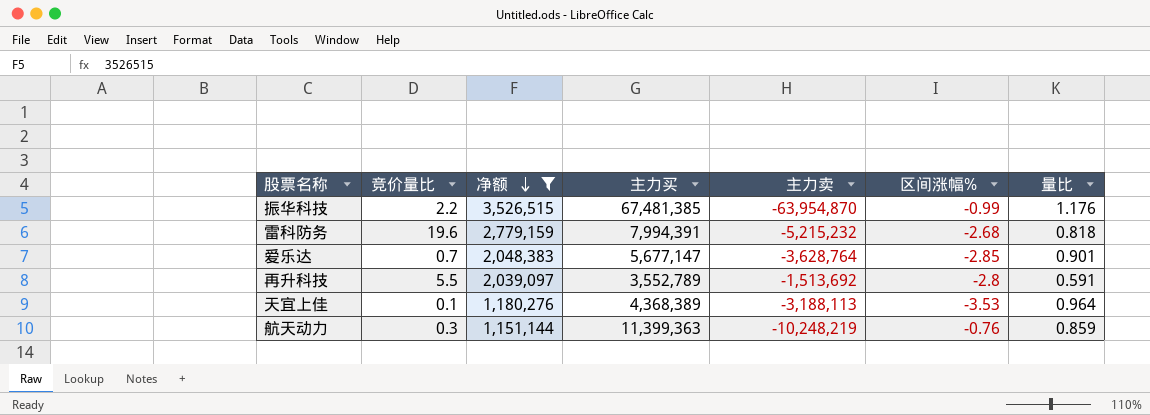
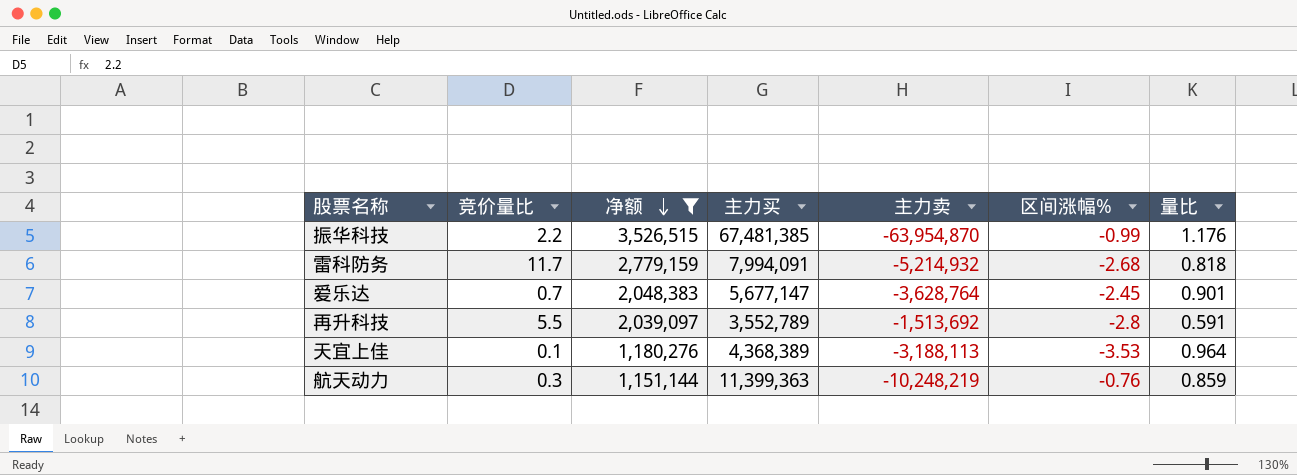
雷科防务 | 竞价量比: 19.6 -> 11.7
雷科防务 | 主力买: 7,994,391 -> 7,994,091
雷科防务 | 主力卖: -5,215,232 -> -5,214,932
爱乐达 | 区间涨幅%: -2.85 -> -2.45

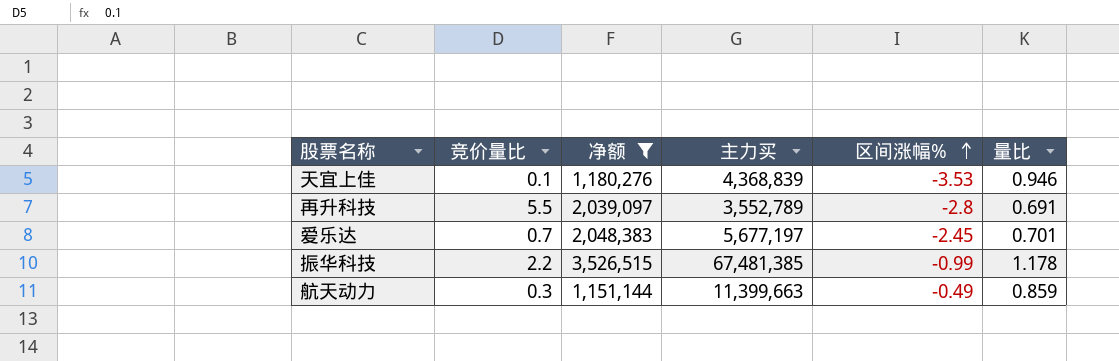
row order: 净额 descending -> 区间涨幅% ascending
column 主力卖 | formula: [净额] - [主力买] -> none
row 雷科防务: 11.7 | 2,779,159 | 7,994,091 | -5,214,932 | -2.68 | 0.818 -> none
天宜上佳 | 主力买: 4,368,389 -> 4,368,839
天宜上佳 | 量比: 0.964 -> 0.946
再升科技 | 量比: 0.591 -> 0.691
爱乐达 | 主力买: 5,677,147 -> 5,677,197
爱乐达 | 量比: 0.901 -> 0.701
振华科技 | 量比: 1.176 -> 1.178
航天动力 | 主力买: 11,399,363 -> 11,399,663
航天动力 | 区间涨幅%: -0.76 -> -0.49

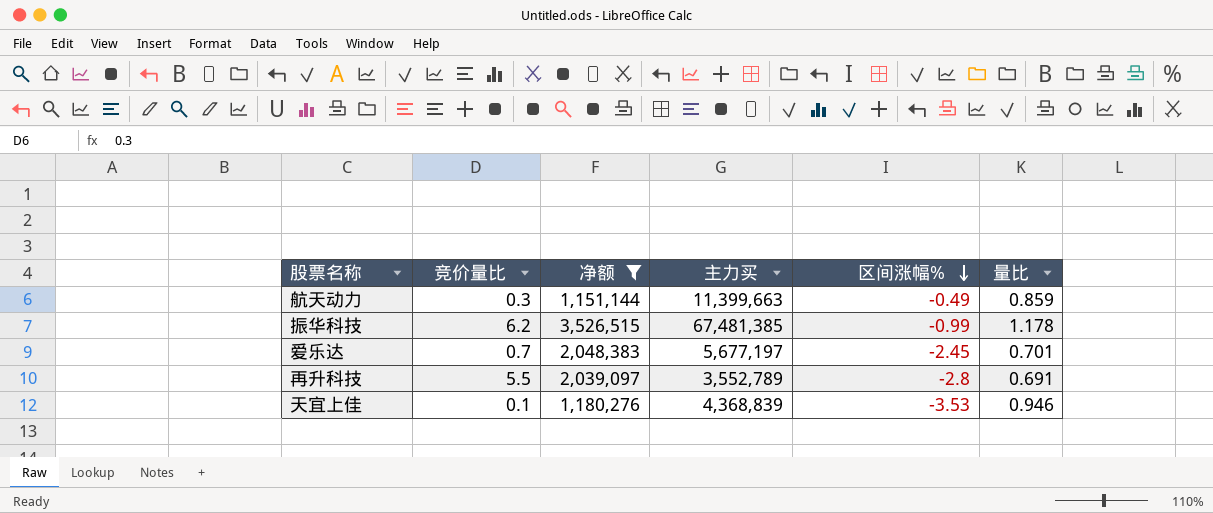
row order: 区间涨幅% ascending -> 区间涨幅% descending
振华科技 | 竞价量比: 2.2 -> 6.2

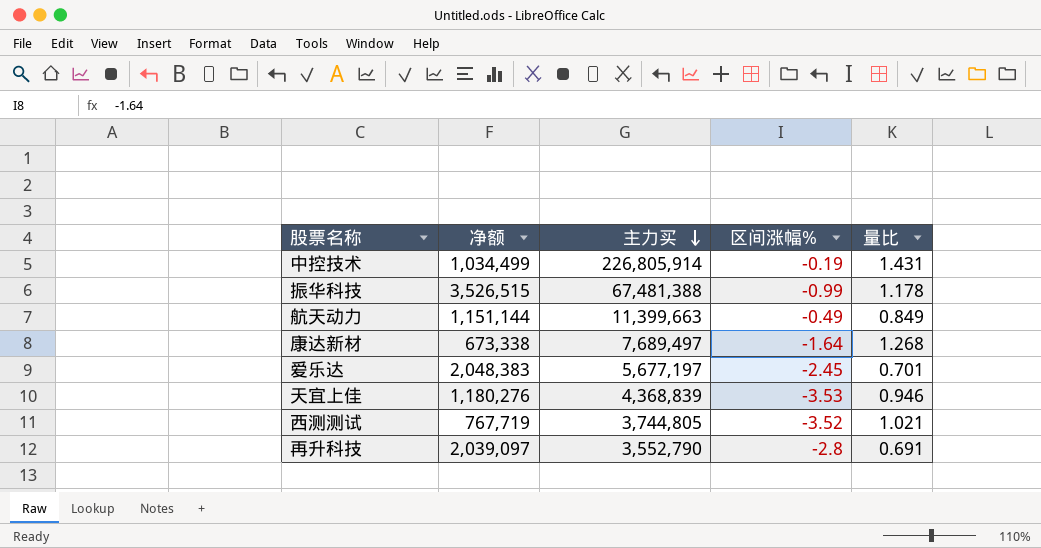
filter: 净额 >= 1,151,144 -> none
row order: 区间涨幅% descending -> 主力买 descending
column 竞价量比 | position: 2 -> none
振华科技 | 主力买: 67,481,385 -> 67,481,388
航天动力 | 量比: 0.859 -> 0.849
再升科技 | 主力买: 3,552,789 -> 3,552,790

